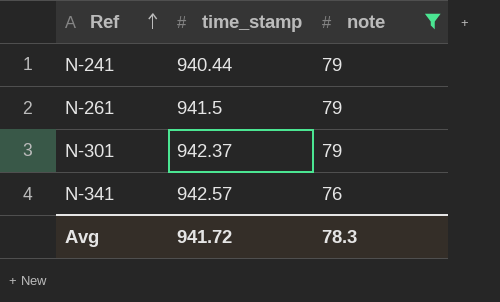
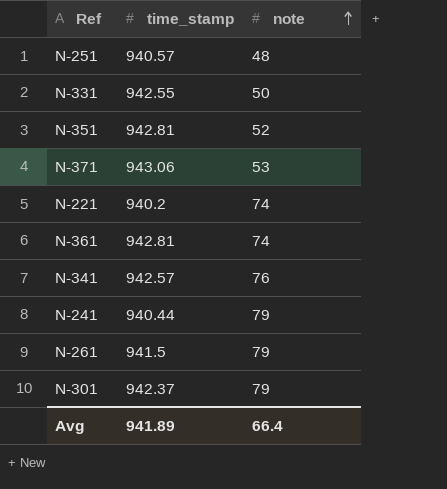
filter: note >= 76 -> none
row order: Ref ascending -> note ascending
Avg | time_stamp: 941.72 -> 941.89
Avg | note: 78.3 -> 66.4

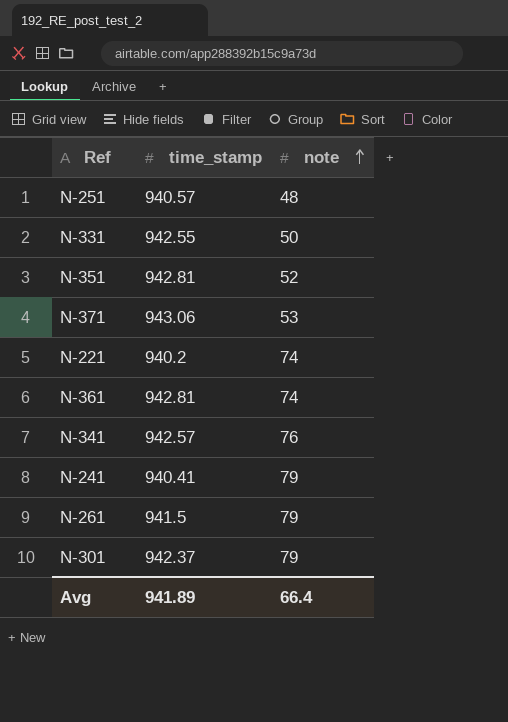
N-241 | time_stamp: 940.44 -> 940.41

